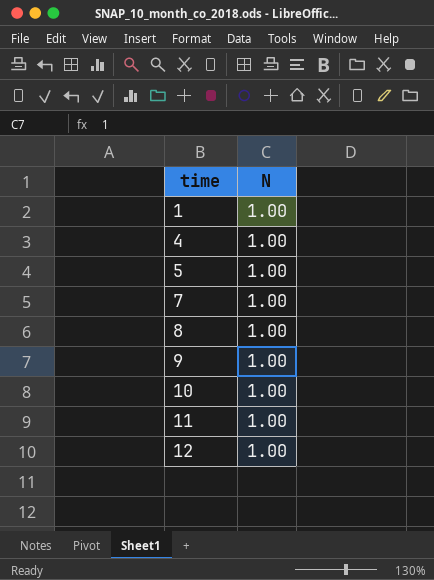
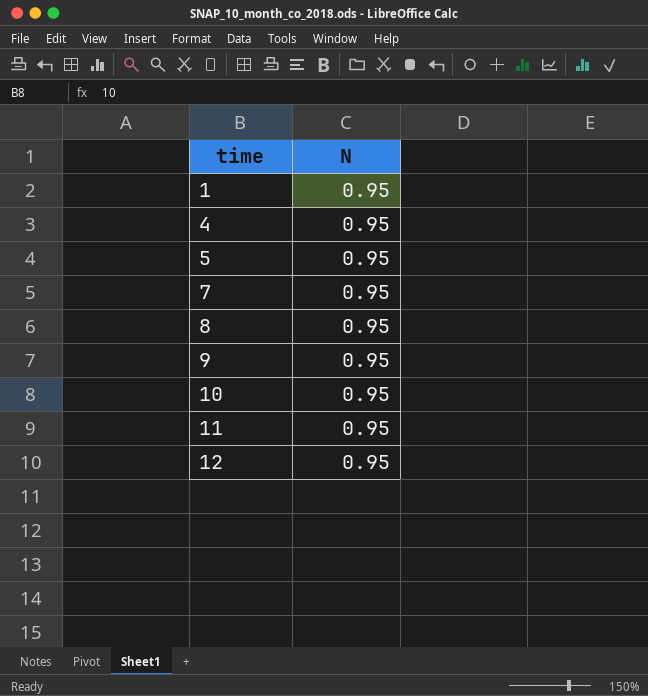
1 | N: 1.00 -> 0.95
4 | N: 1.00 -> 0.95
5 | N: 1.00 -> 0.95
7 | N: 1.00 -> 0.95
8 | N: 1.00 -> 0.95
9 | N: 1.00 -> 0.95
10 | N: 1.00 -> 0.95
11 | N: 1.00 -> 0.95
12 | N: 1.00 -> 0.95

